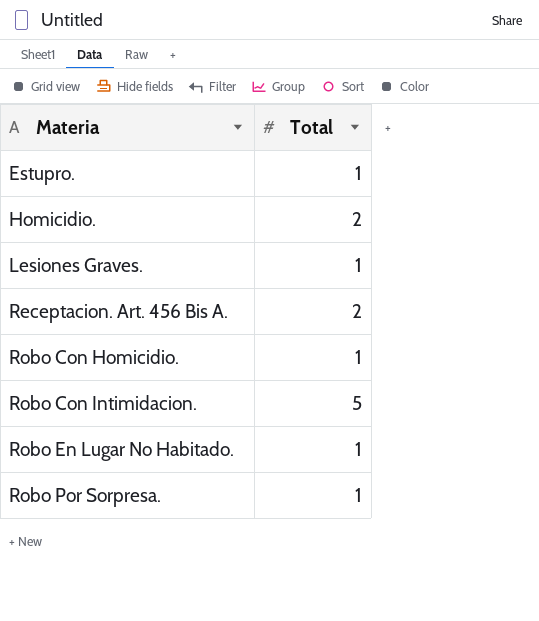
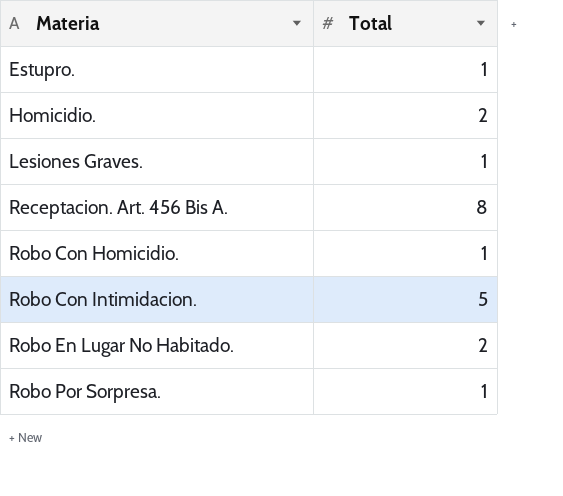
Receptacion. Art. 456 Bis A. | Total: 2 -> 8
Robo En Lugar No Habitado. | Total: 1 -> 2

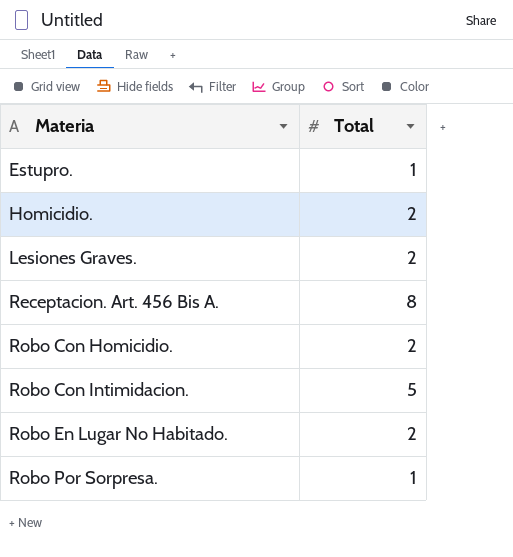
Lesiones Graves. | Total: 1 -> 2
Robo Con Homicidio. | Total: 1 -> 2

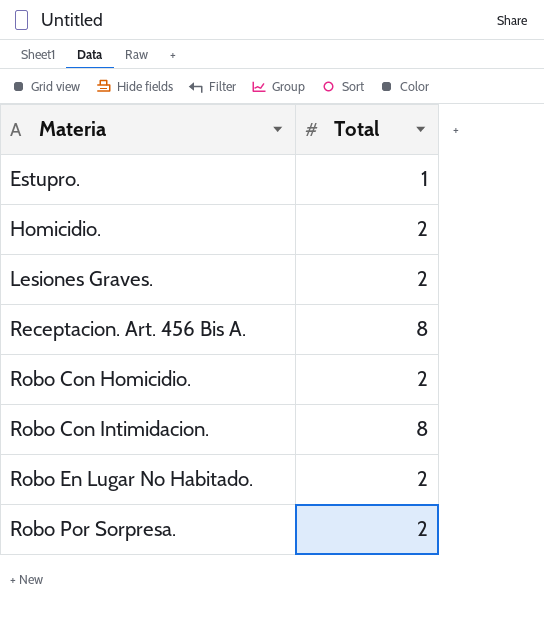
Robo Con Intimidacion. | Total: 5 -> 8
Robo Por Sorpresa. | Total: 1 -> 2

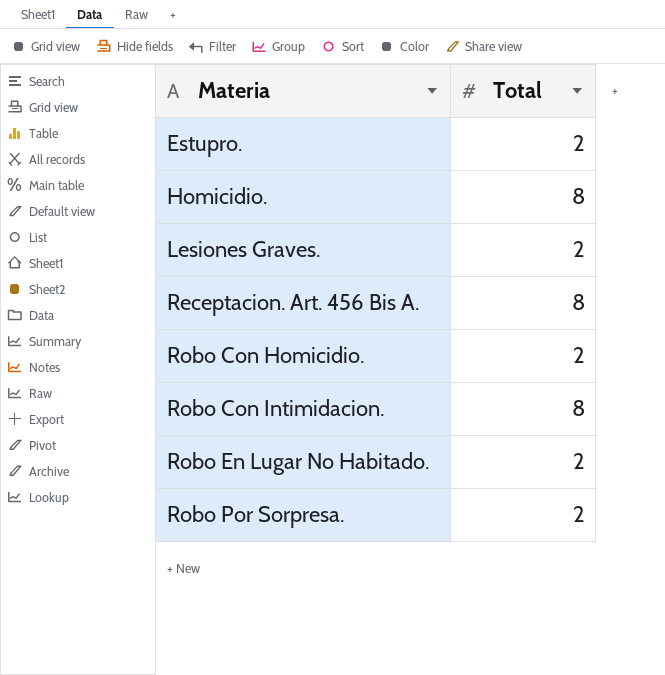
Estupro. | Total: 1 -> 2
Homicidio. | Total: 2 -> 8

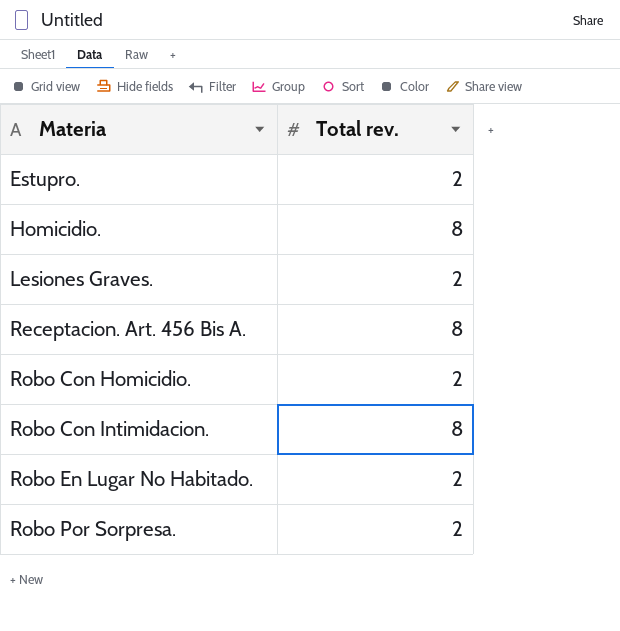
column name: Total -> Total rev.

